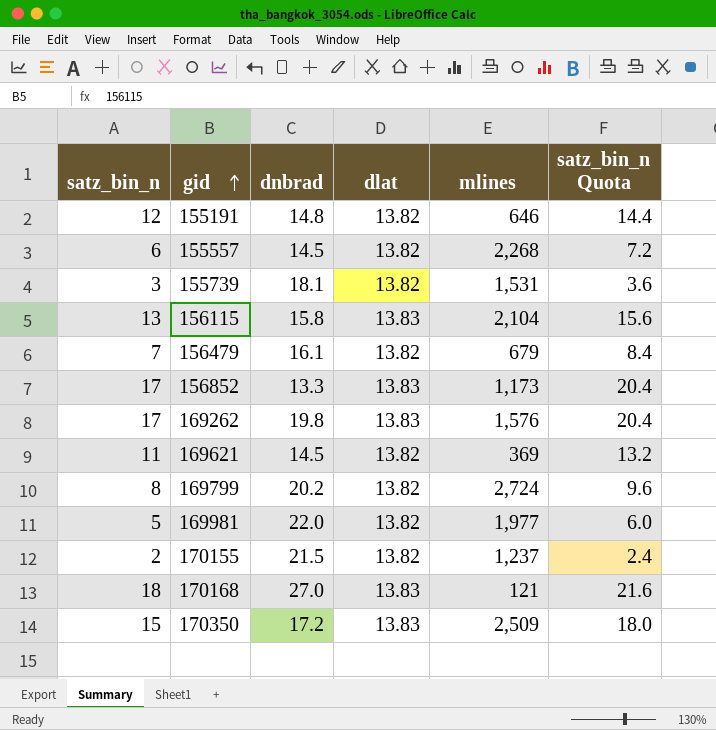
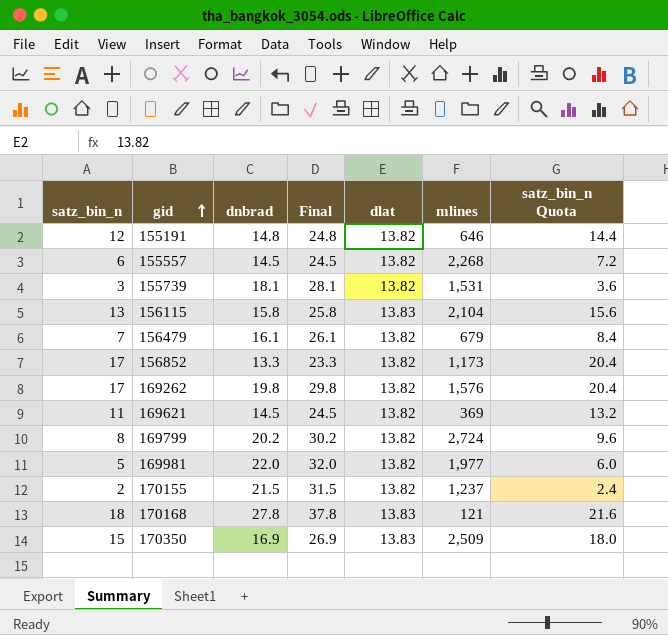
column Final | formula: none -> [dnbrad] + 10
156852 | dlat: 13.83 -> 13.82
169262 | dlat: 13.83 -> 13.82
170168 | dnbrad: 27.0 -> 27.8
170350 | dnbrad: 17.2 -> 16.9

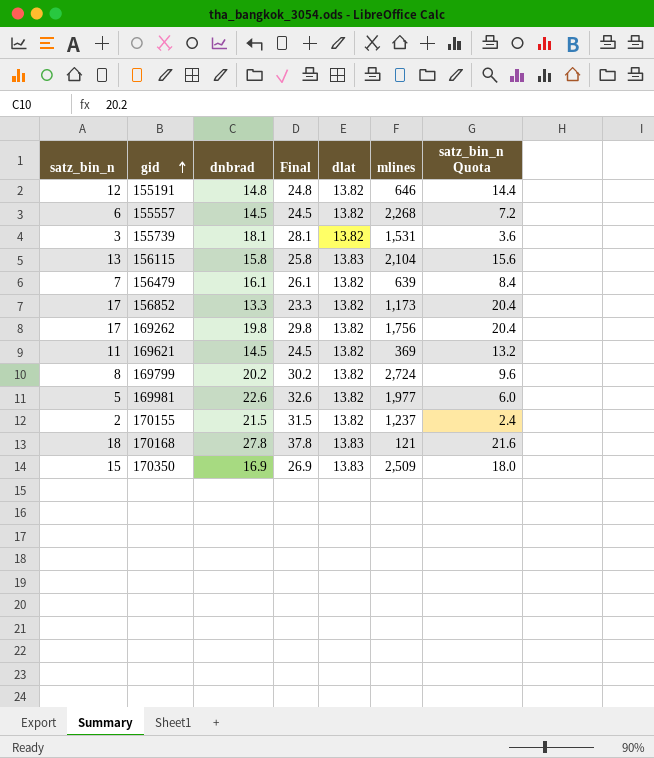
156479 | mlines: 679 -> 639
169262 | mlines: 1,576 -> 1,756
169981 | dnbrad: 22.0 -> 22.6
169981 | Final: 32.0 -> 32.6

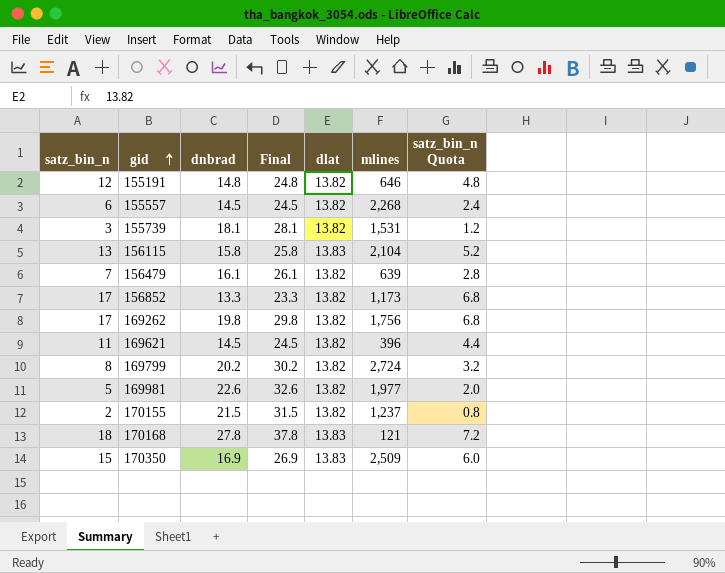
column satz_bin_n Quota | formula: [satz_bin_n] * 1.2 -> [satz_bin_n] * 0.4
169621 | mlines: 369 -> 396

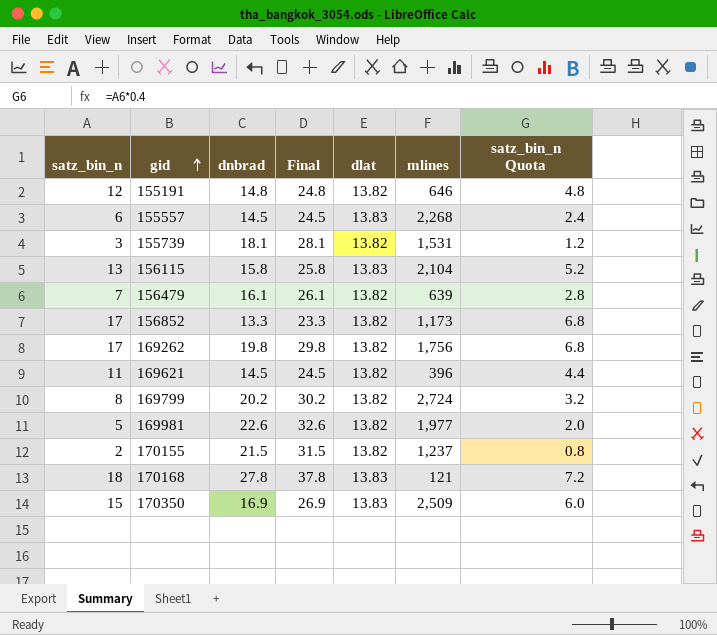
155557 | dlat: 13.82 -> 13.83

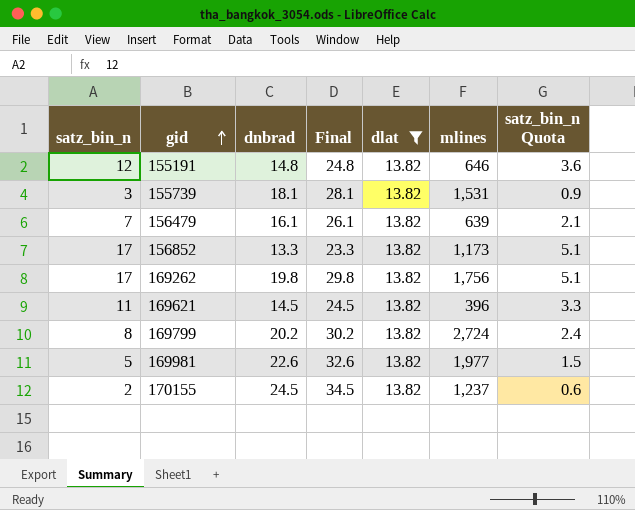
filter: none -> dlat = 13.82
column satz_bin_n Quota | formula: [satz_bin_n] * 0.4 -> [satz_bin_n] * 0.3
170155 | dnbrad: 21.5 -> 24.5
170155 | Final: 31.5 -> 34.5

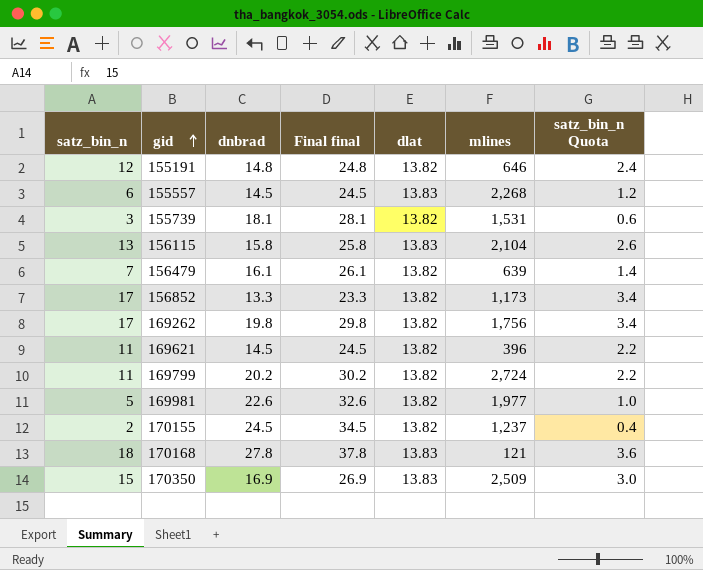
filter: dlat = 13.82 -> none
column name: Final -> Final final
column satz_bin_n Quota | formula: [satz_bin_n] * 0.3 -> [satz_bin_n] * 0.2
169799 | satz_bin_n: 8 -> 11

